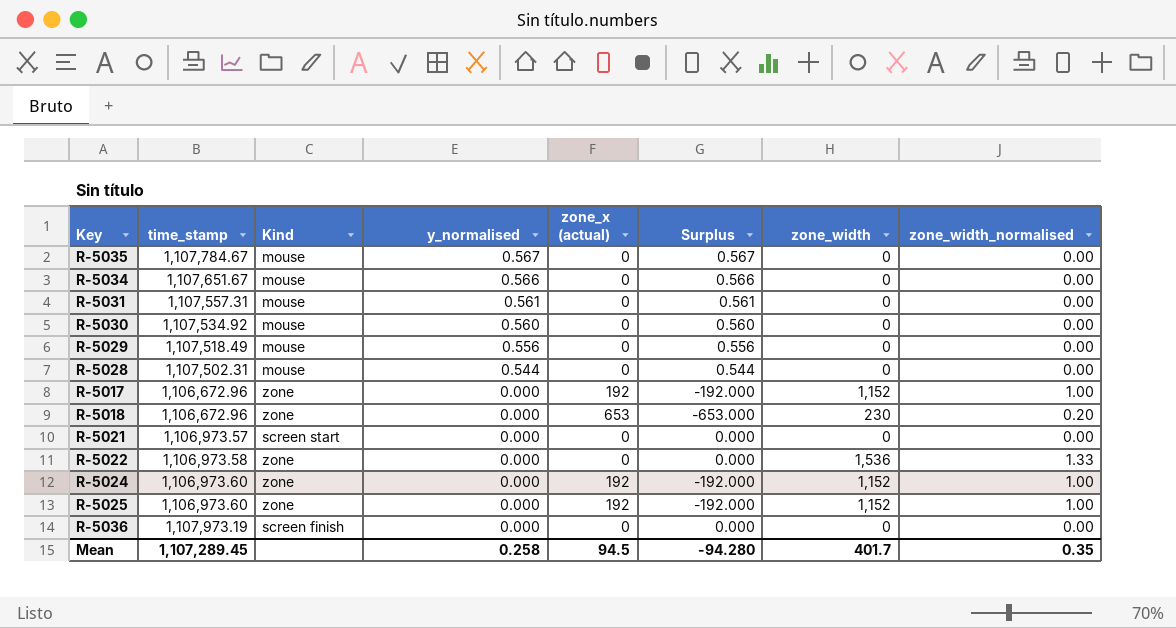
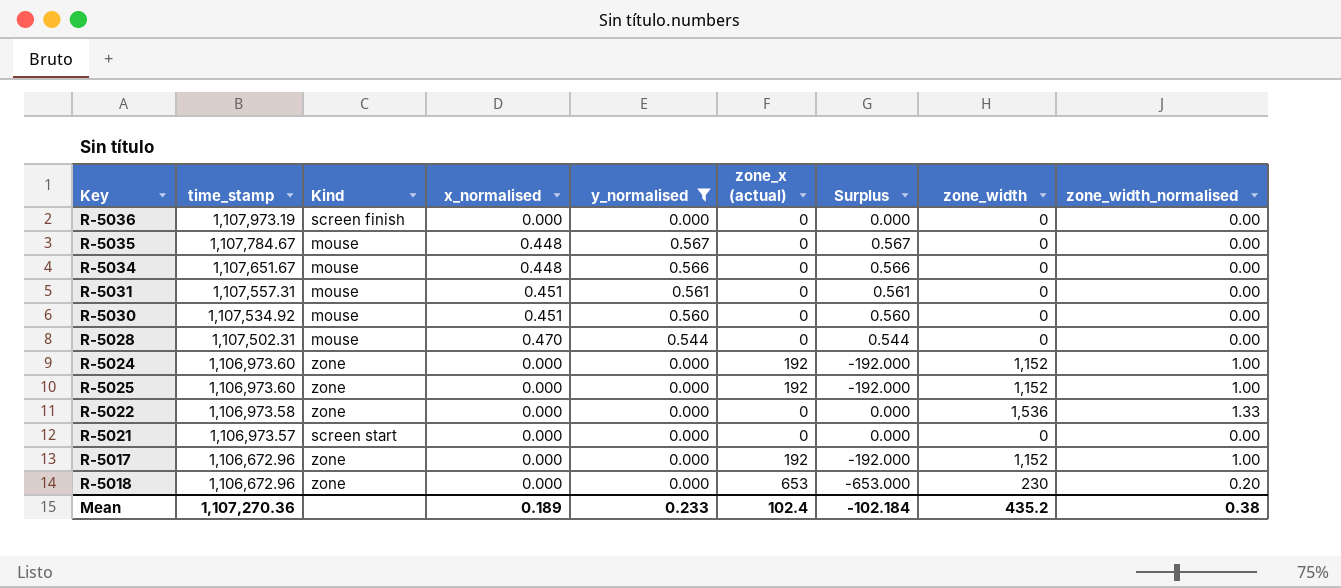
filter: none -> y_normalised != 0.556
row order: y_normalised descending -> time_stamp descending
column x_normalised | position: none -> 4
Mean | time_stamp: 1,107,289.45 -> 1,107,270.36
Mean | y_normalised: 0.258 -> 0.233
Mean | zone_x (actual): 94.5 -> 102.4
Mean | Surplus: -94.280 -> -102.184
Mean | zone_width: 401.7 -> 435.2
Mean | zone_width_normalised: 0.35 -> 0.38

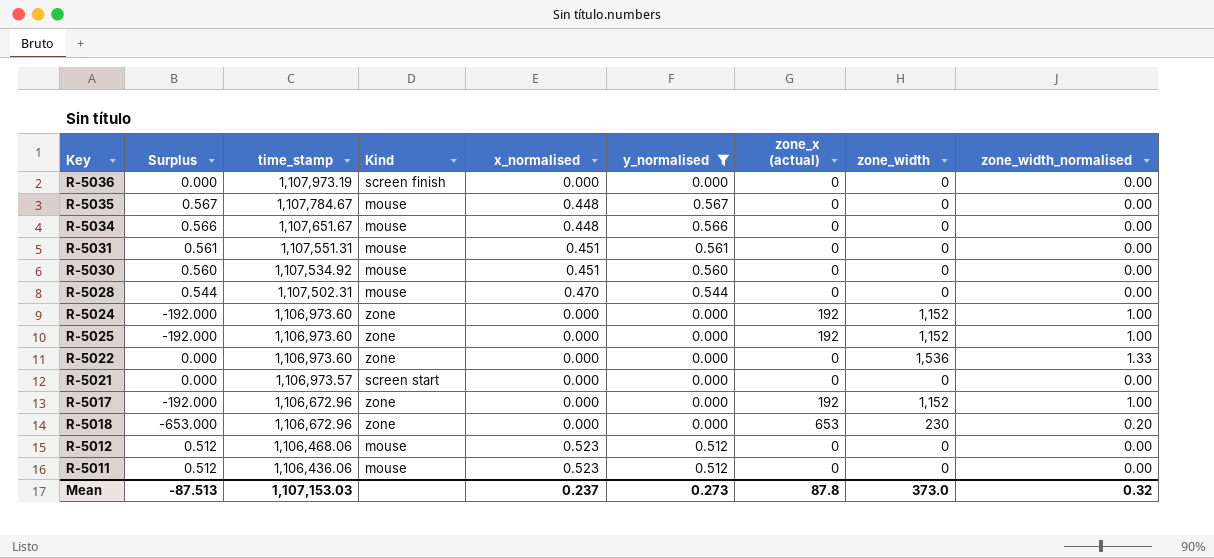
column Surplus | position: 7 -> 2
R-5031 | time_stamp: 1,107,557.31 -> 1,107,551.31
R-5022 | time_stamp: 1,106,973.58 -> 1,106,973.60
row R-5012: none -> 0.512 | 1,106,468.06 | mouse | 0.523 | 0.512 | 0 | 0 | 0.00
row R-5011: none -> 0.512 | 1,106,436.06 | mouse | 0.523 | 0.512 | 0 | 0 | 0.00
Mean | Surplus: -102.184 -> -87.513
Mean | time_stamp: 1,107,270.36 -> 1,107,153.03
Mean | x_normalised: 0.189 -> 0.237
Mean | y_normalised: 0.233 -> 0.273
Mean | zone_x (actual): 102.4 -> 87.8
Mean | zone_width: 435.2 -> 373.0
Mean | zone_width_normalised: 0.38 -> 0.32

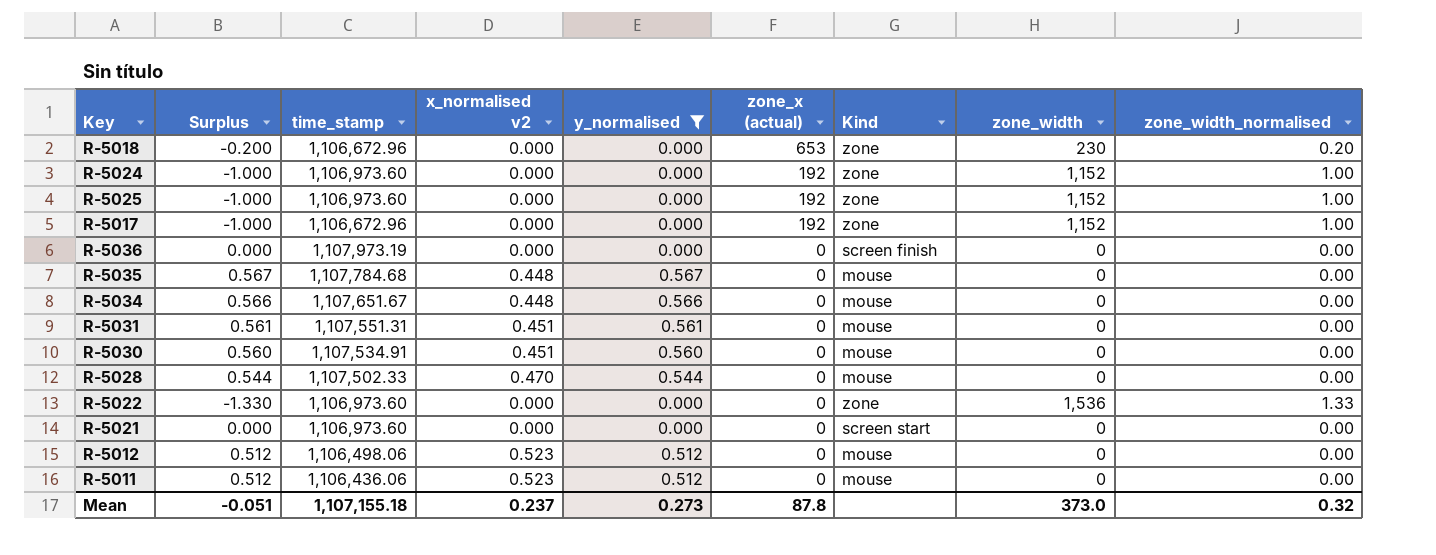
row order: time_stamp descending -> zone_x (actual) descending
column Surplus | formula: [y_normalised] - [zone_x (actual)] -> [y_normalised] - [zone_width_normalised]
column name: x_normalised -> x_normalised v2
column Kind | position: 4 -> 7
R-5035 | time_stamp: 1,107,784.67 -> 1,107,784.68
R-5030 | time_stamp: 1,107,534.92 -> 1,107,534.91
R-5028 | time_stamp: 1,107,502.31 -> 1,107,502.33
R-5021 | time_stamp: 1,106,973.57 -> 1,106,973.60
R-5012 | time_stamp: 1,106,468.06 -> 1,106,498.06
Mean | Surplus: -87.513 -> -0.051
Mean | time_stamp: 1,107,153.03 -> 1,107,155.18

